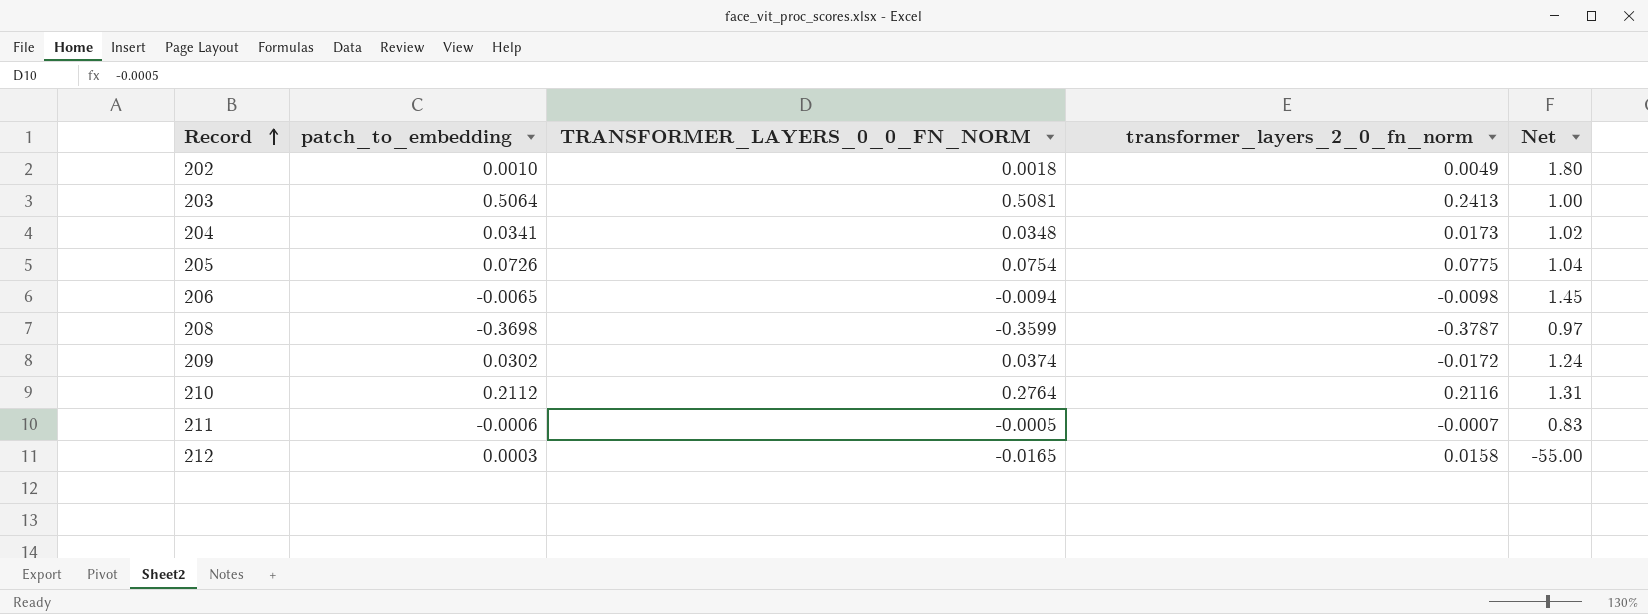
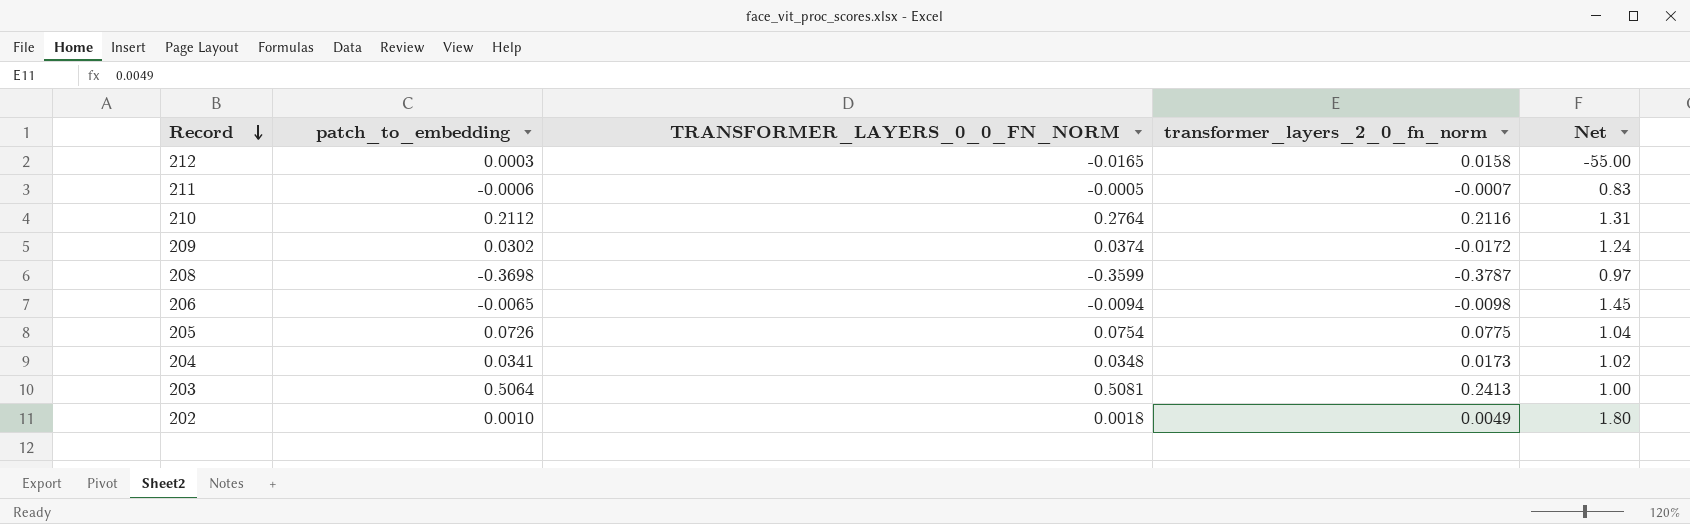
row order: Record ascending -> Record descending

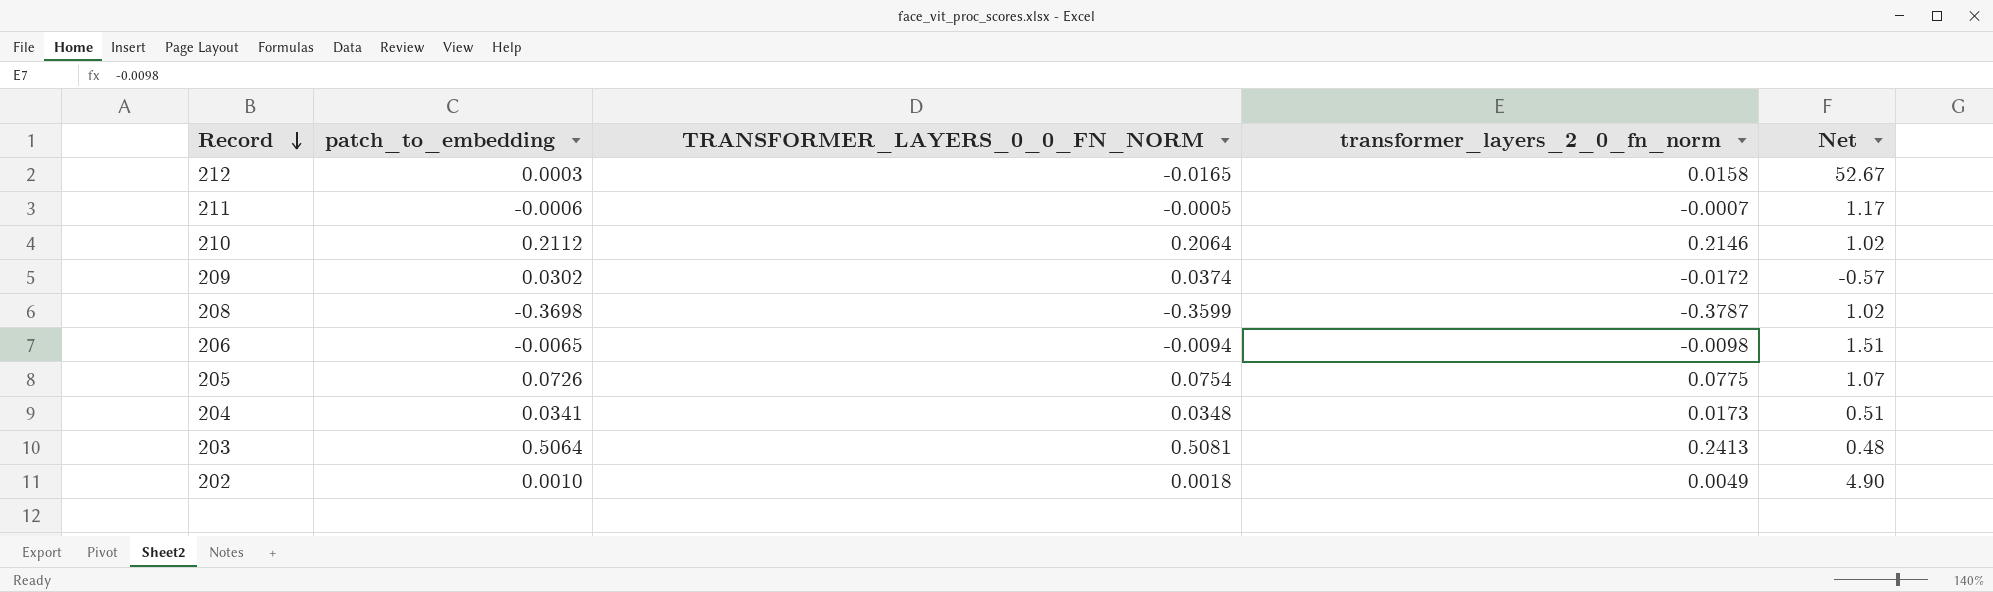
column Net | formula: [TRANSFORMER_LAYERS_0_0_FN_NORM] / [patch_to_embedding] -> [transformer_layers_2_0_fn_norm] / [patch_to_embedding]
210 | TRANSFORMER_LAYERS_0_0_FN_NORM: 0.2764 -> 0.2064
210 | transformer_layers_2_0_fn_norm: 0.2116 -> 0.2146

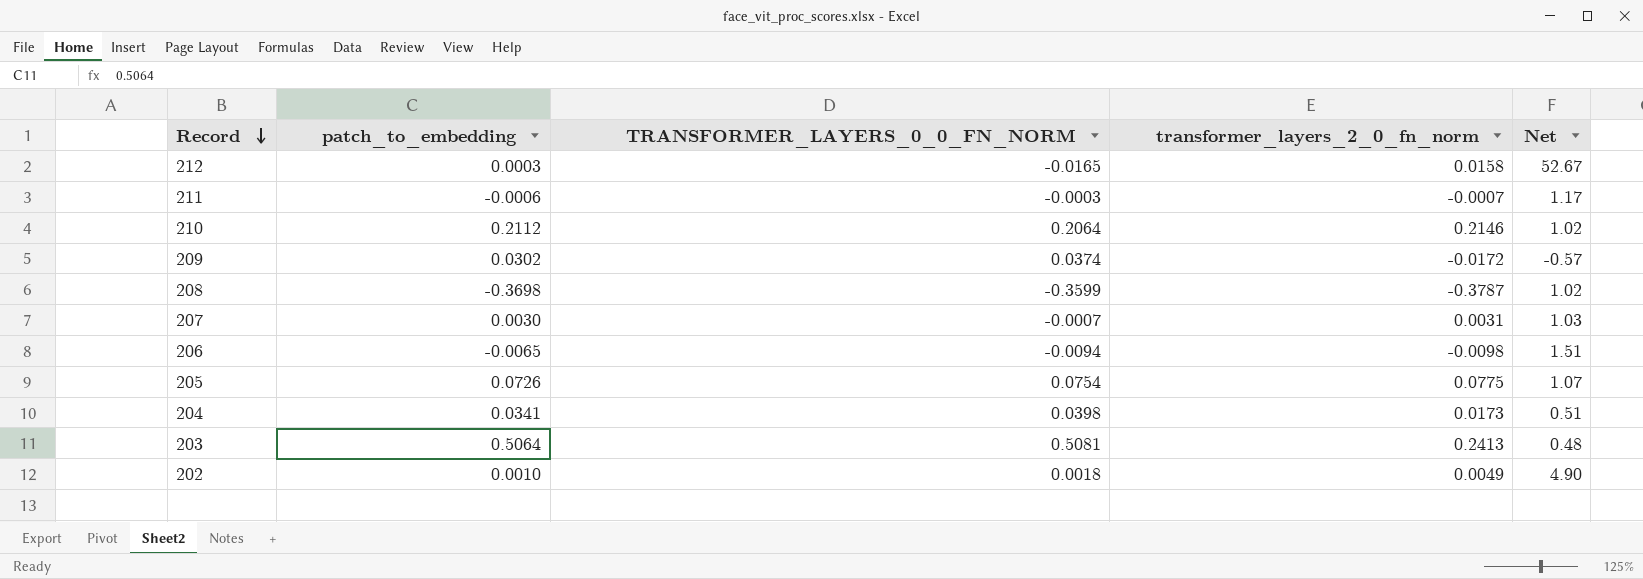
211 | TRANSFORMER_LAYERS_0_0_FN_NORM: -0.0005 -> -0.0003
row 207: none -> 0.0030 | -0.0007 | 0.0031 | 1.03
204 | TRANSFORMER_LAYERS_0_0_FN_NORM: 0.0348 -> 0.0398

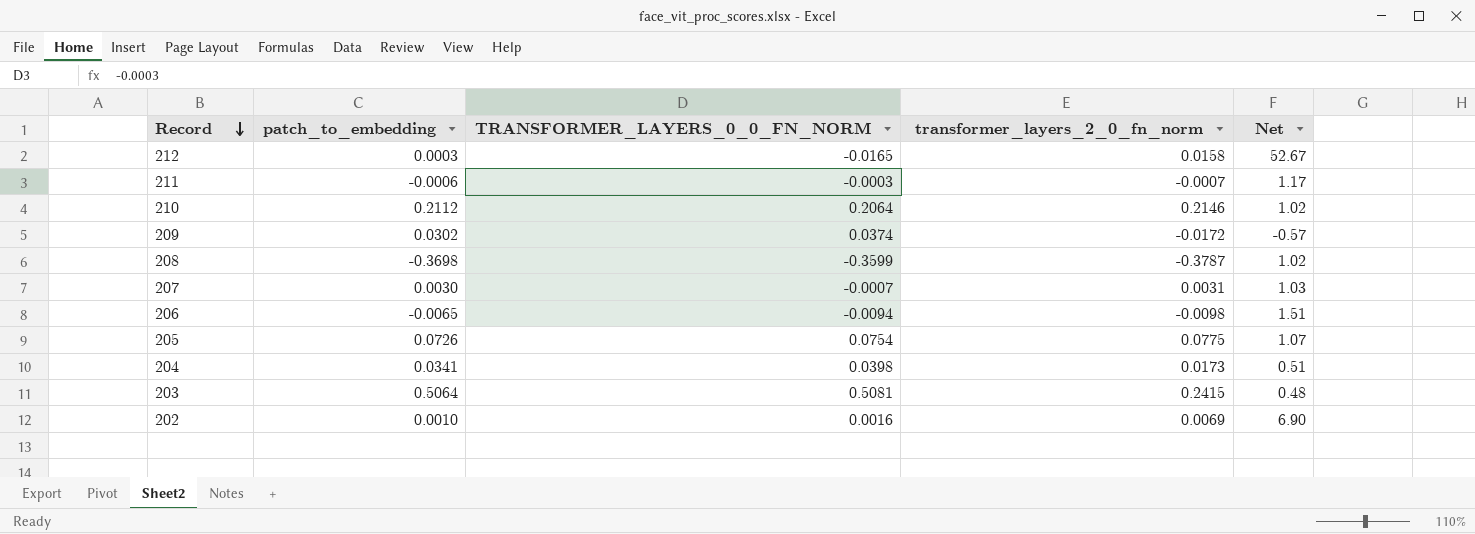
203 | transformer_layers_2_0_fn_norm: 0.2413 -> 0.2415
202 | TRANSFORMER_LAYERS_0_0_FN_NORM: 0.0018 -> 0.0016
202 | transformer_layers_2_0_fn_norm: 0.0049 -> 0.0069
202 | Net: 4.90 -> 6.90

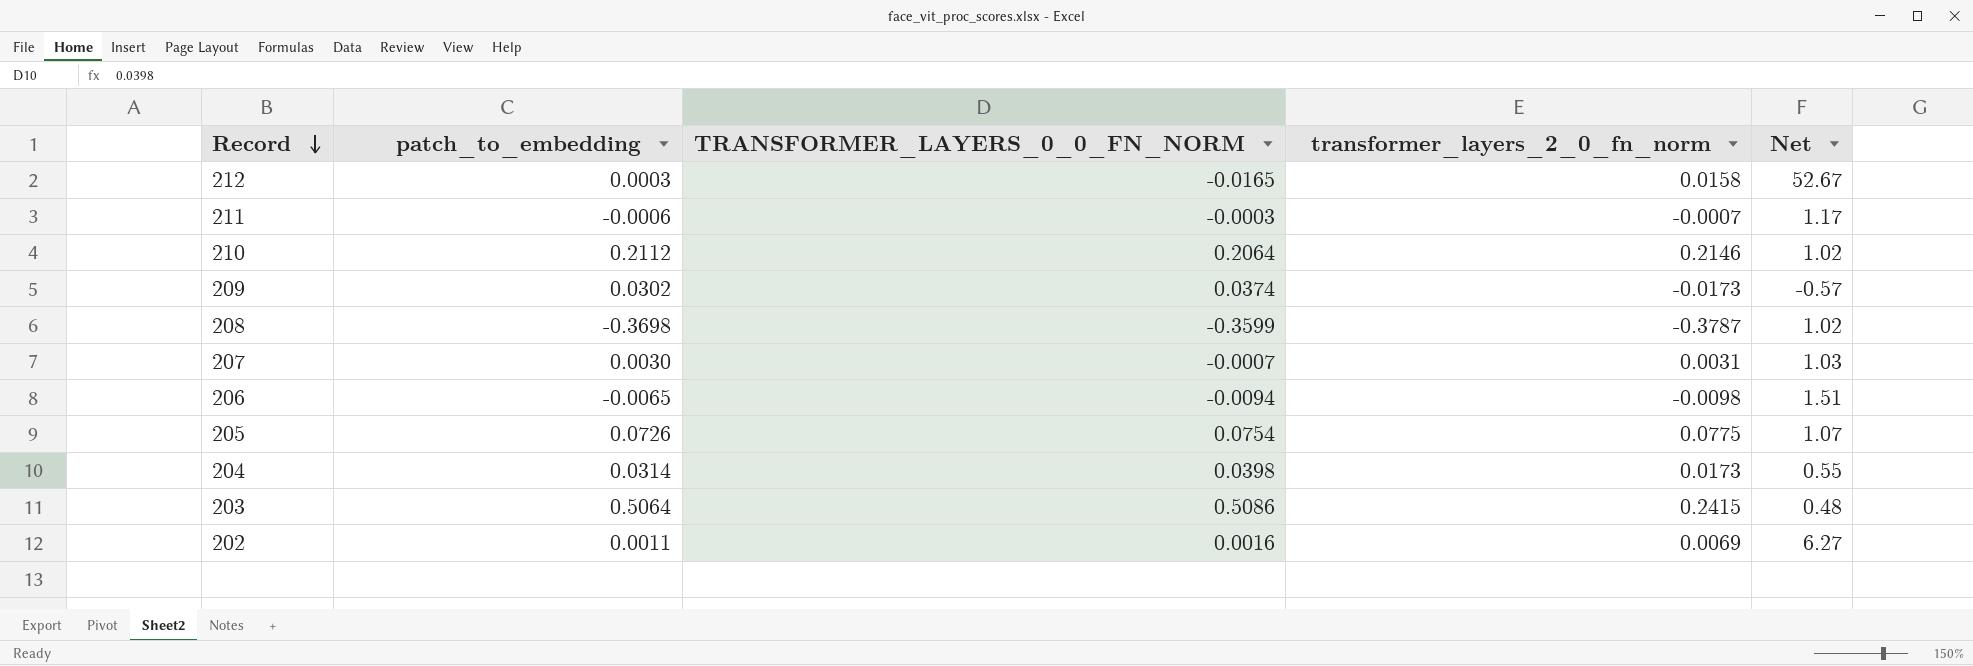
209 | transformer_layers_2_0_fn_norm: -0.0172 -> -0.0173
204 | patch_to_embedding: 0.0341 -> 0.0314
204 | Net: 0.51 -> 0.55
203 | TRANSFORMER_LAYERS_0_0_FN_NORM: 0.5081 -> 0.5086
202 | patch_to_embedding: 0.0010 -> 0.0011
202 | Net: 6.90 -> 6.27

